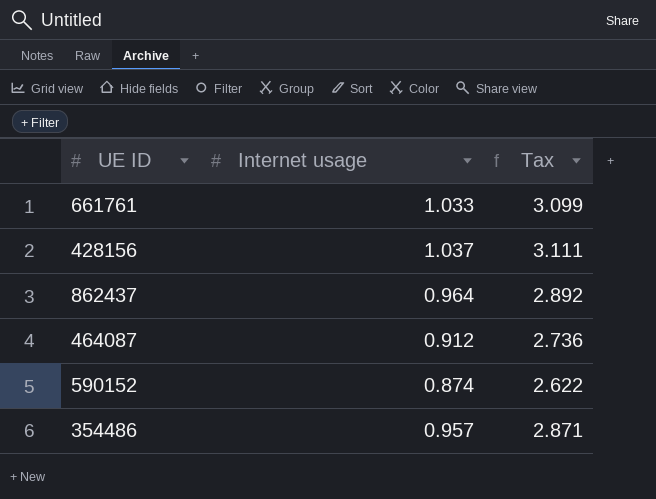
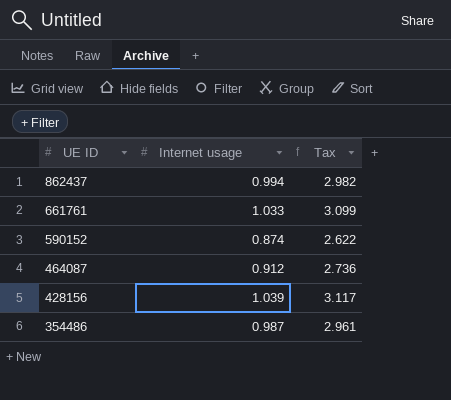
row order: none -> UE ID descending
862437 | Internet usage: 0.964 -> 0.994
862437 | Tax: 2.892 -> 2.982
428156 | Internet usage: 1.037 -> 1.039
428156 | Tax: 3.111 -> 3.117
354486 | Internet usage: 0.957 -> 0.987
354486 | Tax: 2.871 -> 2.961

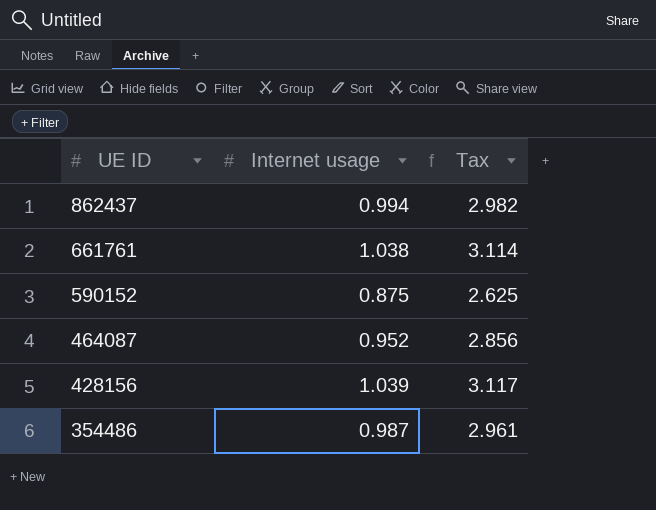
661761 | Internet usage: 1.033 -> 1.038
661761 | Tax: 3.099 -> 3.114
590152 | Internet usage: 0.874 -> 0.875
590152 | Tax: 2.622 -> 2.625
464087 | Internet usage: 0.912 -> 0.952
464087 | Tax: 2.736 -> 2.856

